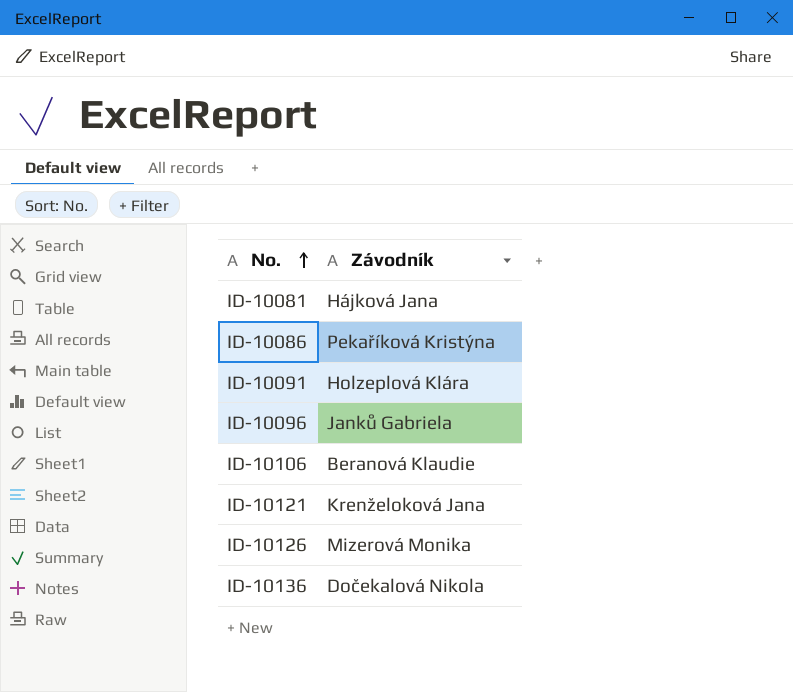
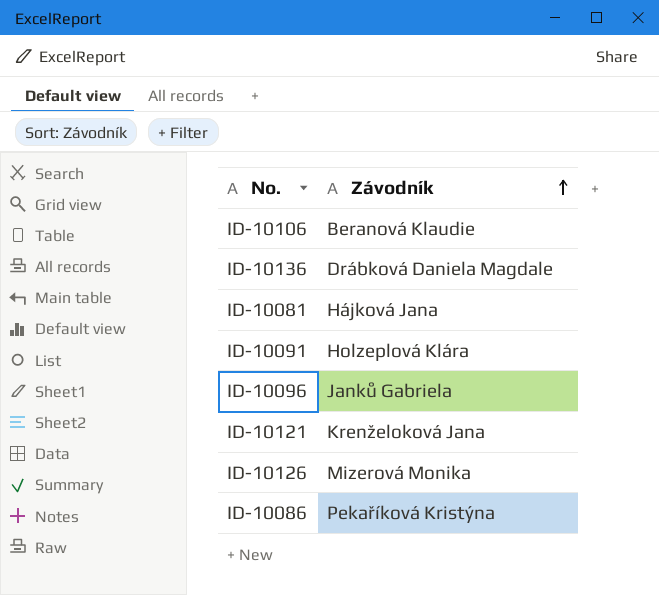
row order: No. ascending -> Závodník ascending
ID-10136 | Závodník: Dočekalová Nikola -> Drábková Daniela Magdale

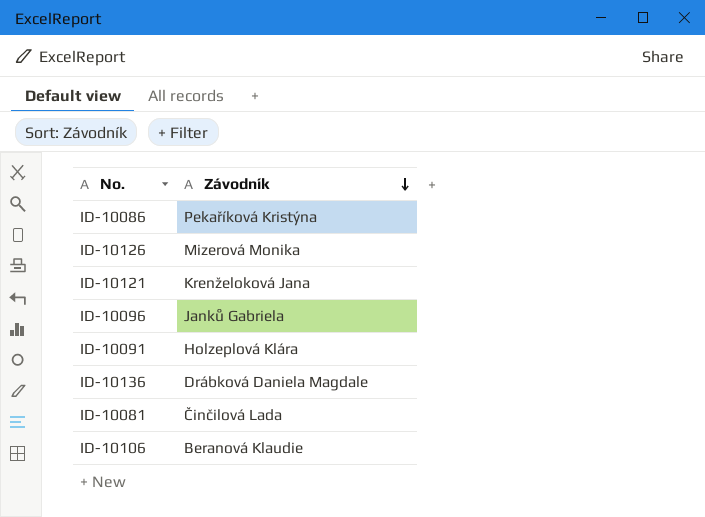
row order: Závodník ascending -> Závodník descending
ID-10081 | Závodník: Hájková Jana -> Činčilová Lada

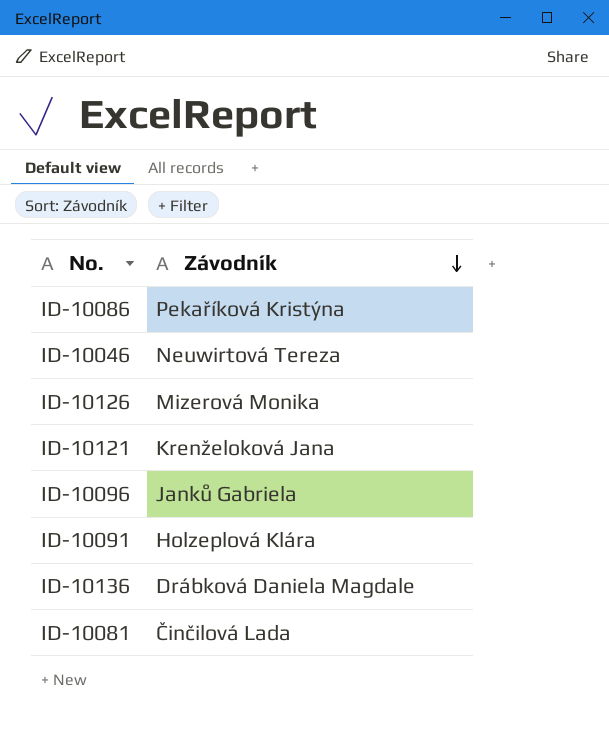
row ID-10106: Beranová Klaudie -> none
row ID-10046: none -> Neuwirtová Tereza

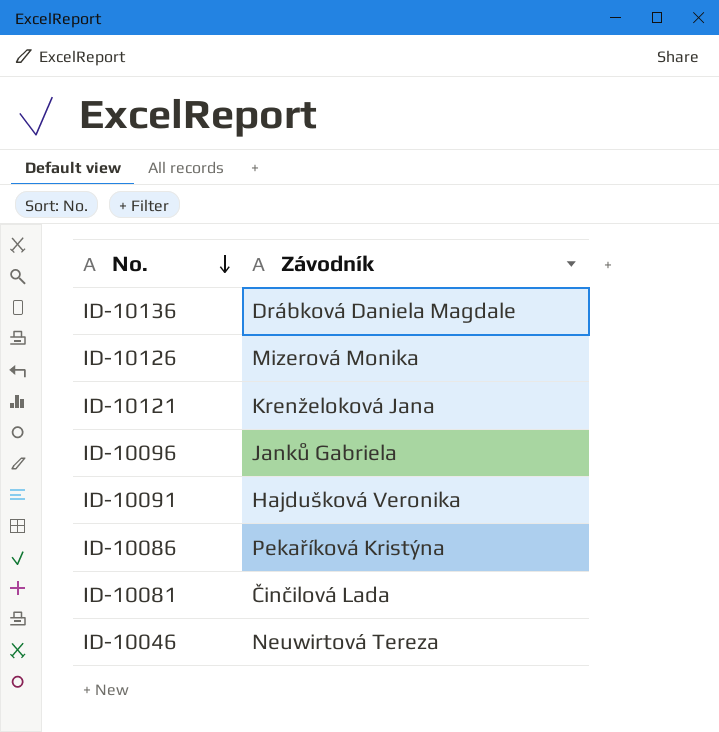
row order: Závodník descending -> No. descending
ID-10091 | Závodník: Holzeplová Klára -> Hajdušková Veronika

